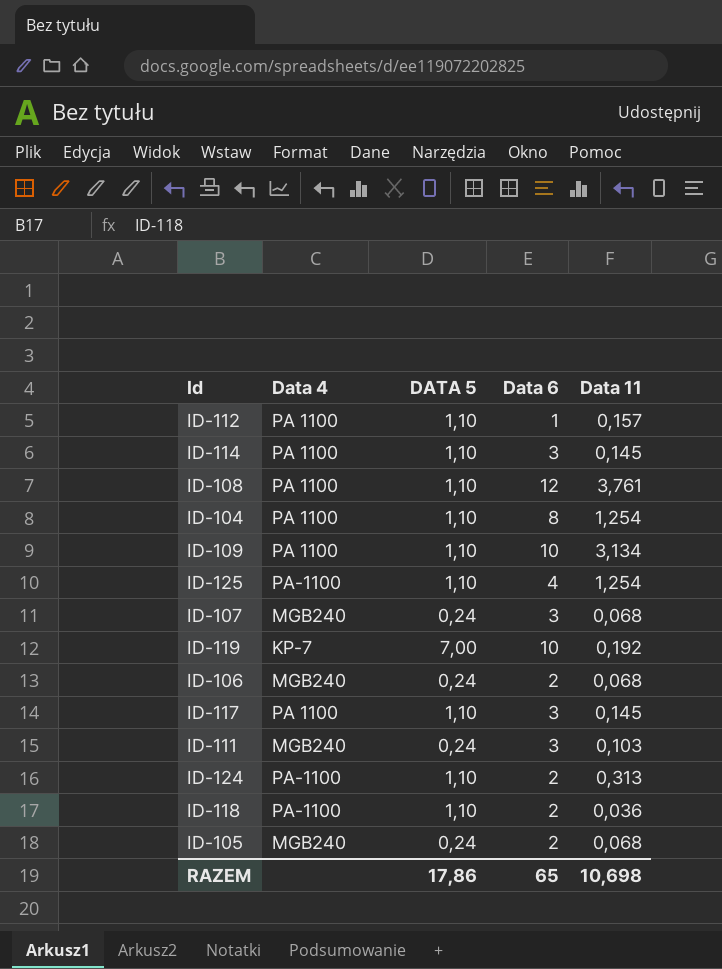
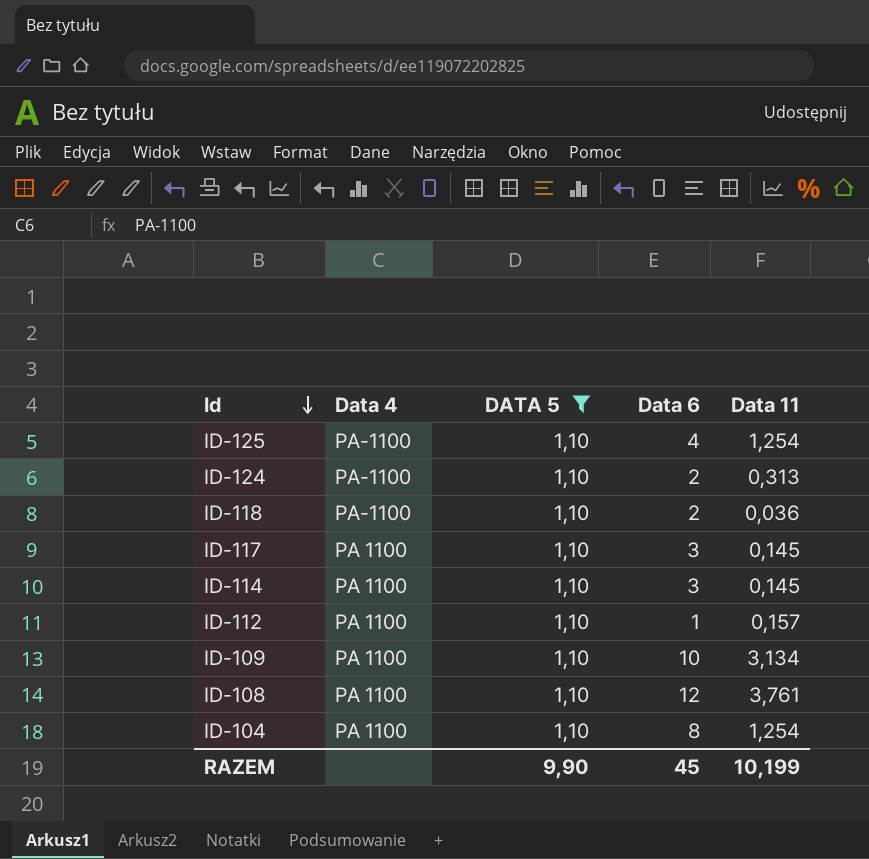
filter: none -> DATA 5 = 1,10
row order: none -> Id descending
RAZEM | DATA 5: 17,86 -> 9,90
RAZEM | Data 6: 65 -> 45
RAZEM | Data 11: 10,698 -> 10,199

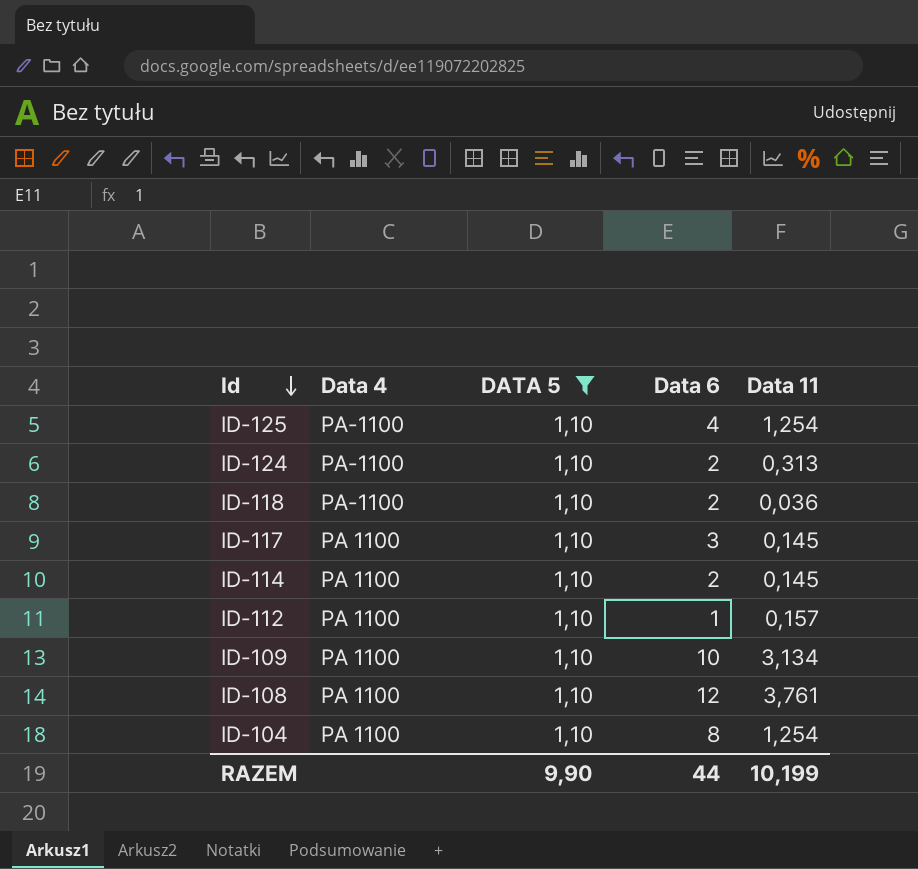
ID-114 | Data 6: 3 -> 2
RAZEM | Data 6: 45 -> 44

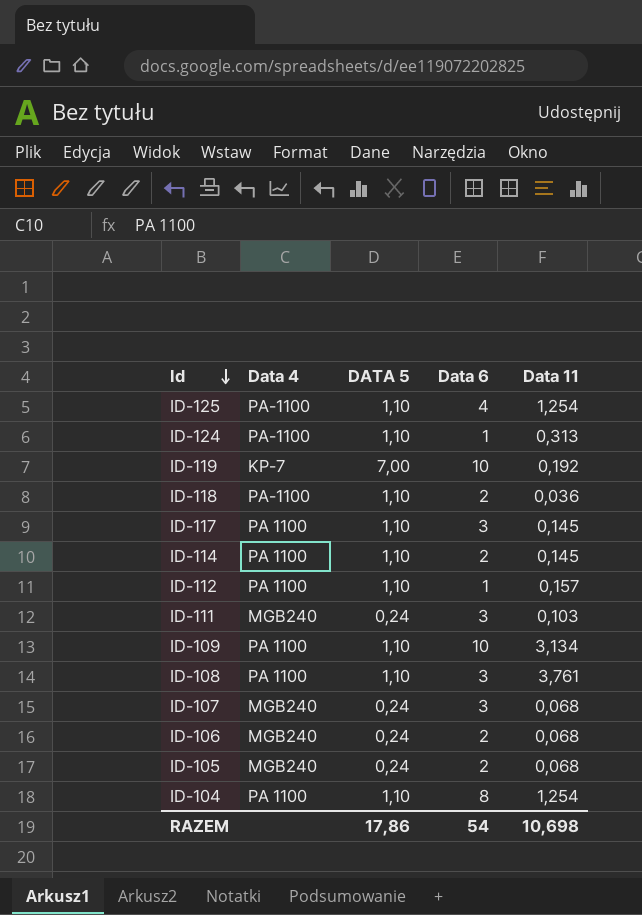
filter: DATA 5 = 1,10 -> none
ID-124 | Data 6: 2 -> 1
ID-108 | Data 6: 12 -> 3
RAZEM | DATA 5: 9,90 -> 17,86
RAZEM | Data 6: 44 -> 54
RAZEM | Data 11: 10,199 -> 10,698

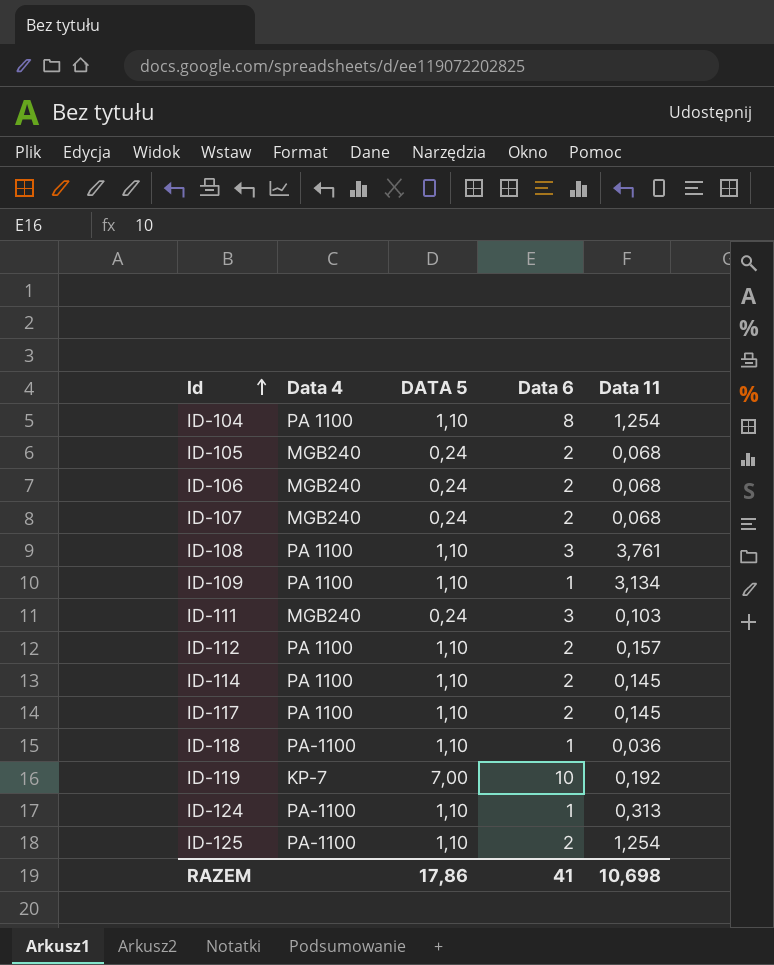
row order: Id descending -> Id ascending
ID-107 | Data 6: 3 -> 2
ID-109 | Data 6: 10 -> 1
ID-112 | Data 6: 1 -> 2
ID-117 | Data 6: 3 -> 2
ID-118 | Data 6: 2 -> 1
ID-125 | Data 6: 4 -> 2
RAZEM | Data 6: 54 -> 41

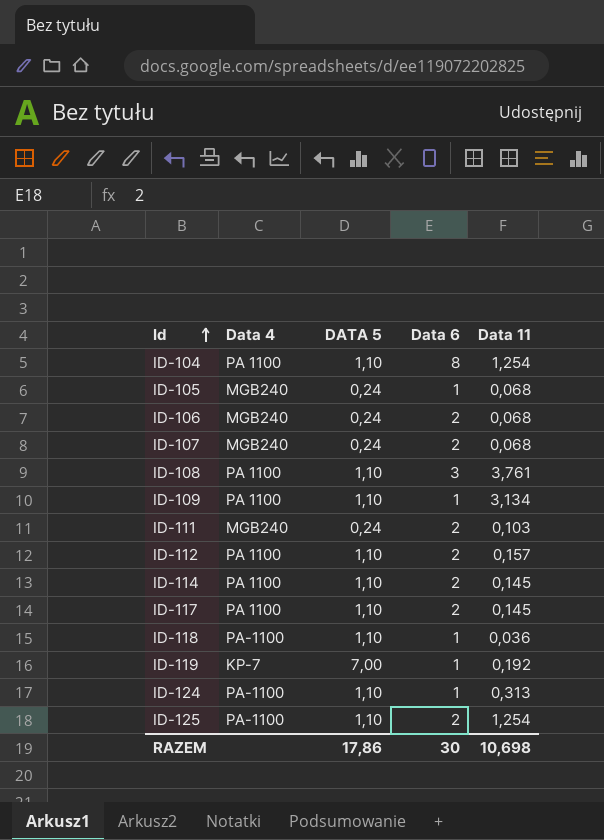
ID-105 | Data 6: 2 -> 1
ID-111 | Data 6: 3 -> 2
ID-119 | Data 6: 10 -> 1
RAZEM | Data 6: 41 -> 30

